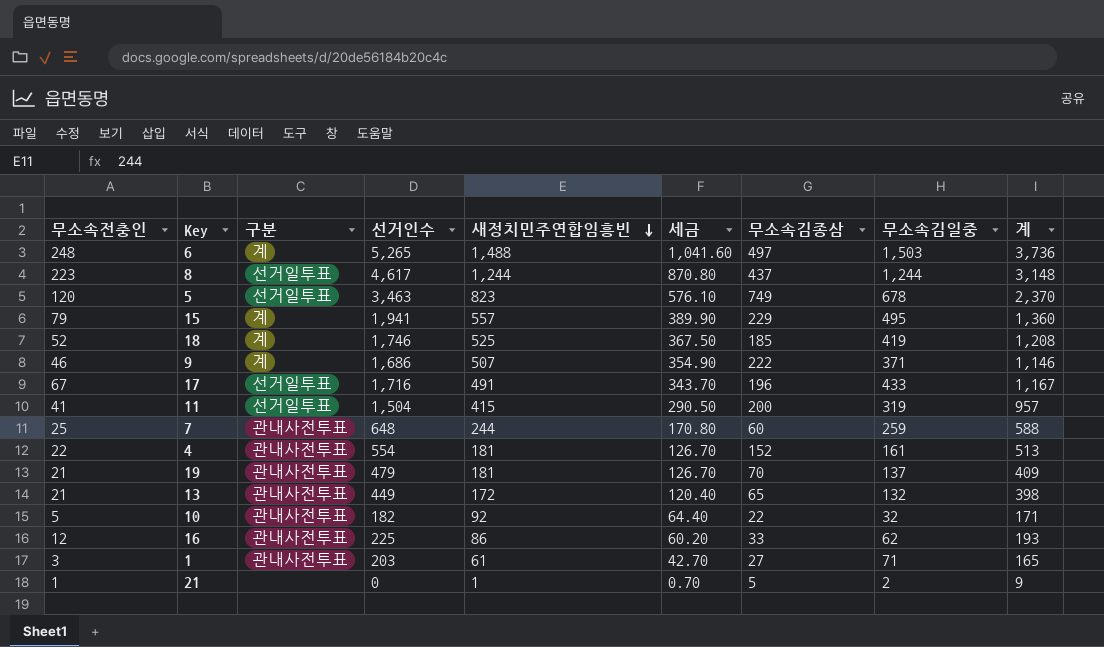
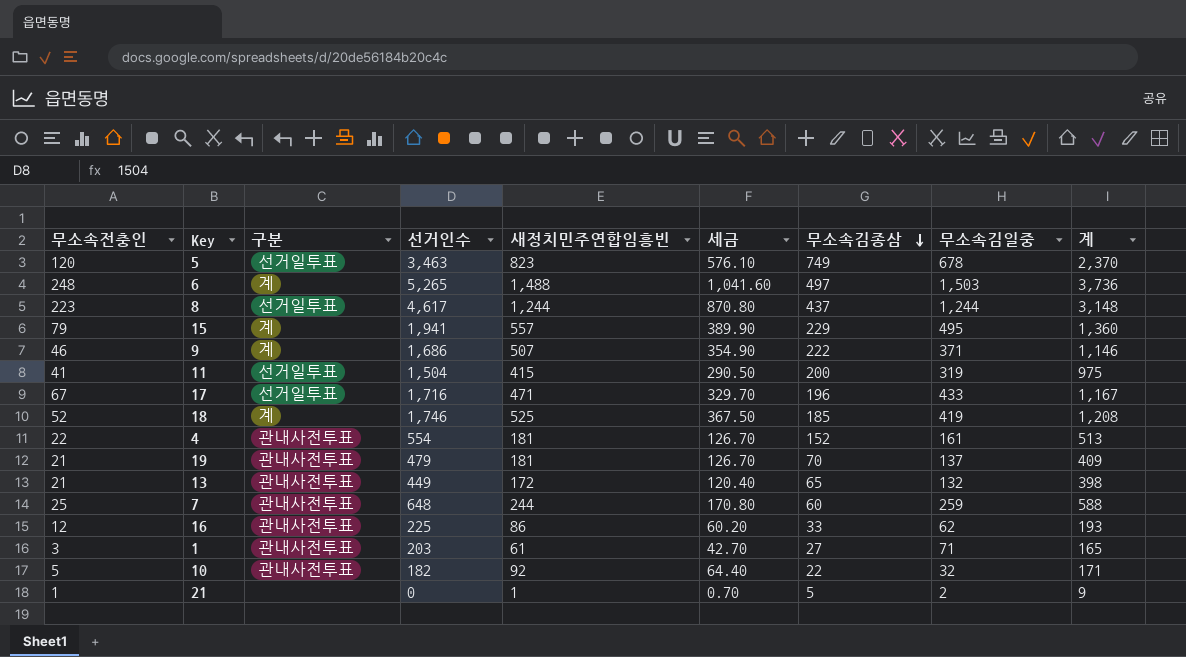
row order: 새정치민주연합임흥빈 descending -> 무소속김종삼 descending
11 | 계: 957 -> 975
17 | 새정치민주연합임흥빈: 491 -> 471
17 | 세금: 343.70 -> 329.70

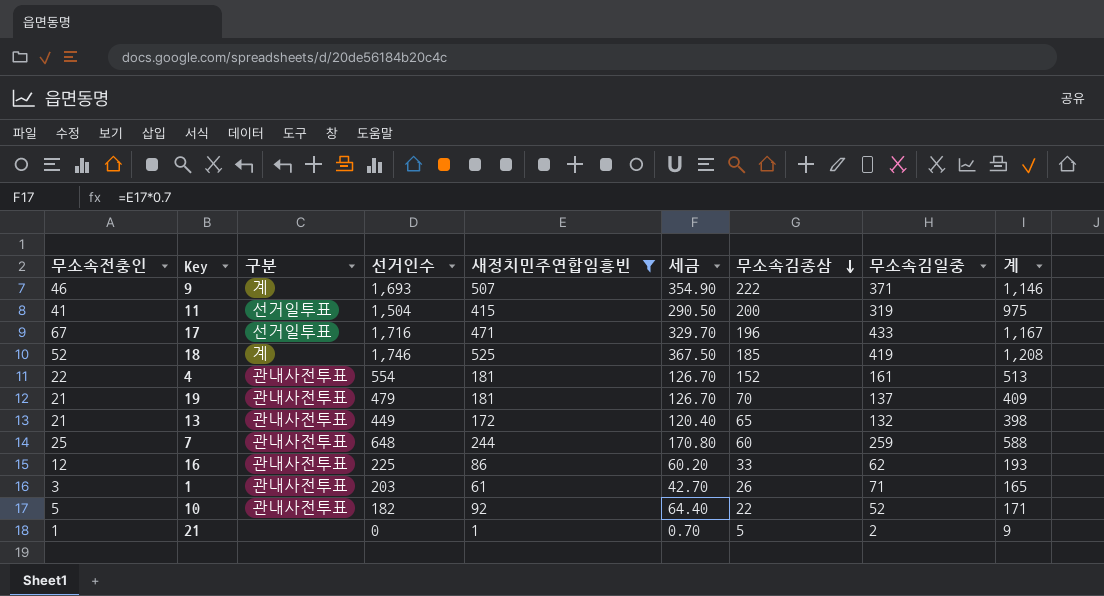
filter: none -> 새정치민주연합임흥빈 <= 525
9 | 선거인수: 1,686 -> 1,693
1 | 무소속김종삼: 27 -> 26
10 | 무소속김일중: 32 -> 52

